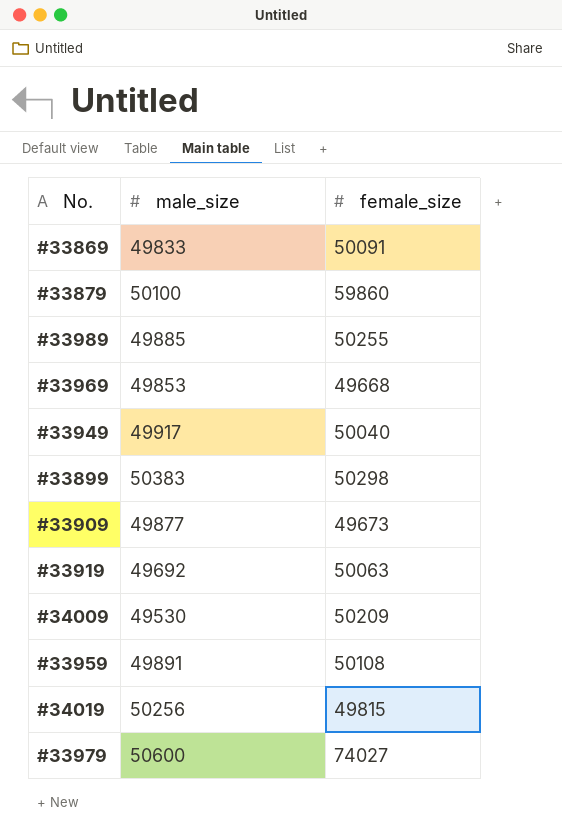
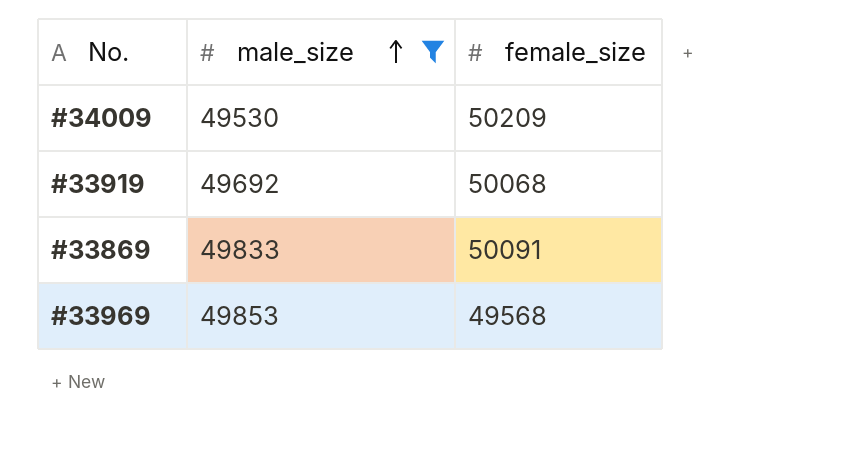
filter: none -> male_size <= 49853
row order: none -> male_size ascending
#33919 | female_size: 50063 -> 50068
#33969 | female_size: 49668 -> 49568

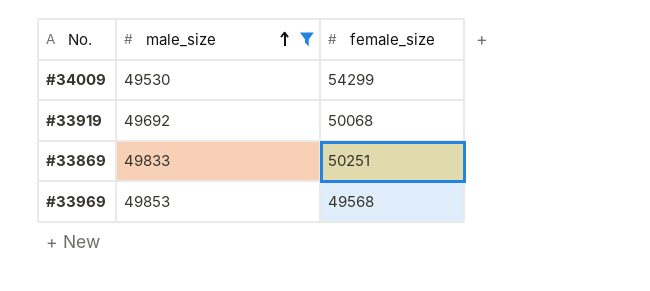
#34009 | female_size: 50209 -> 54299
#33869 | female_size: 50091 -> 50251

